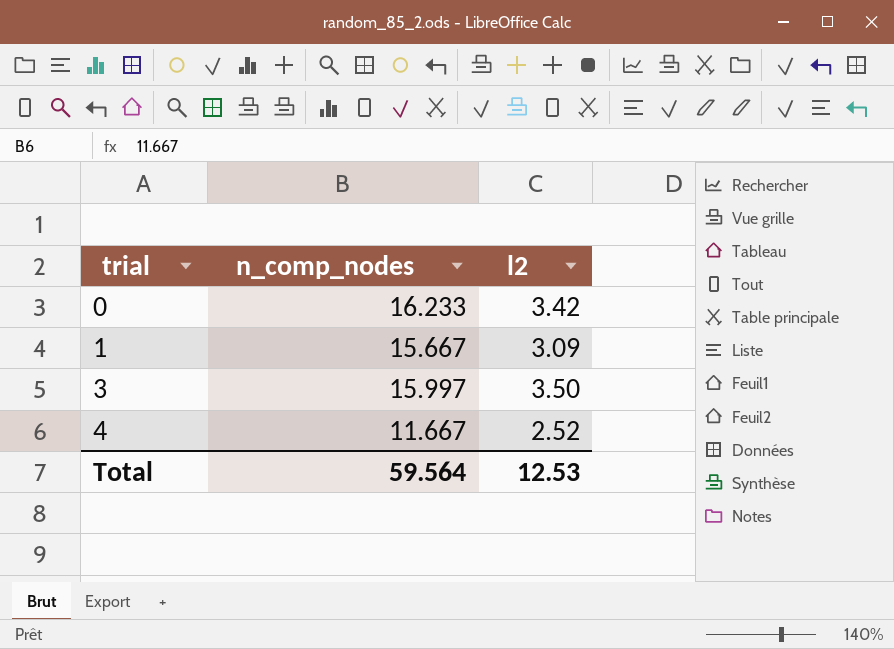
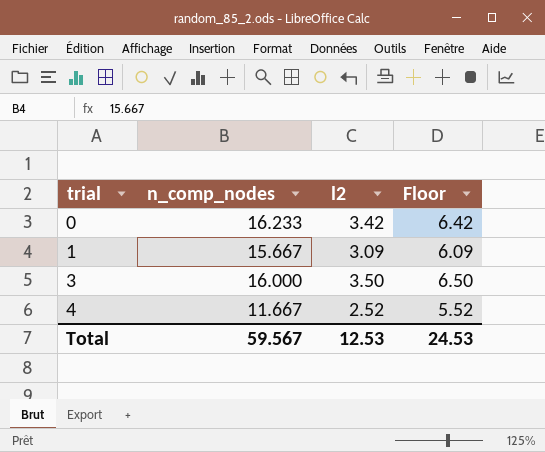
column Floor | formula: none -> [l2] + 3
3 | n_comp_nodes: 15.997 -> 16.000
Total | n_comp_nodes: 59.564 -> 59.567

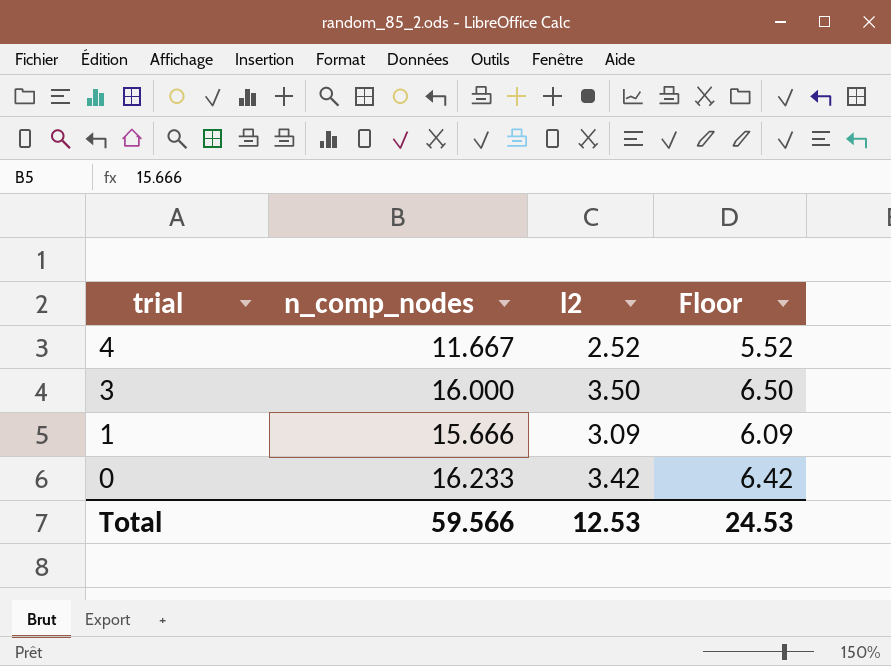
row order: trial ascending -> trial descending
1 | n_comp_nodes: 15.667 -> 15.666
Total | n_comp_nodes: 59.567 -> 59.566

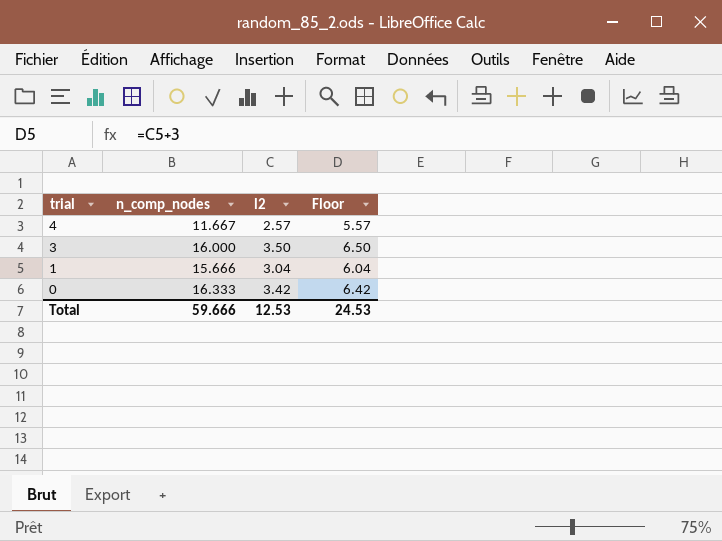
4 | l2: 2.52 -> 2.57
4 | Floor: 5.52 -> 5.57
1 | l2: 3.09 -> 3.04
1 | Floor: 6.09 -> 6.04
0 | n_comp_nodes: 16.233 -> 16.333
Total | n_comp_nodes: 59.566 -> 59.666

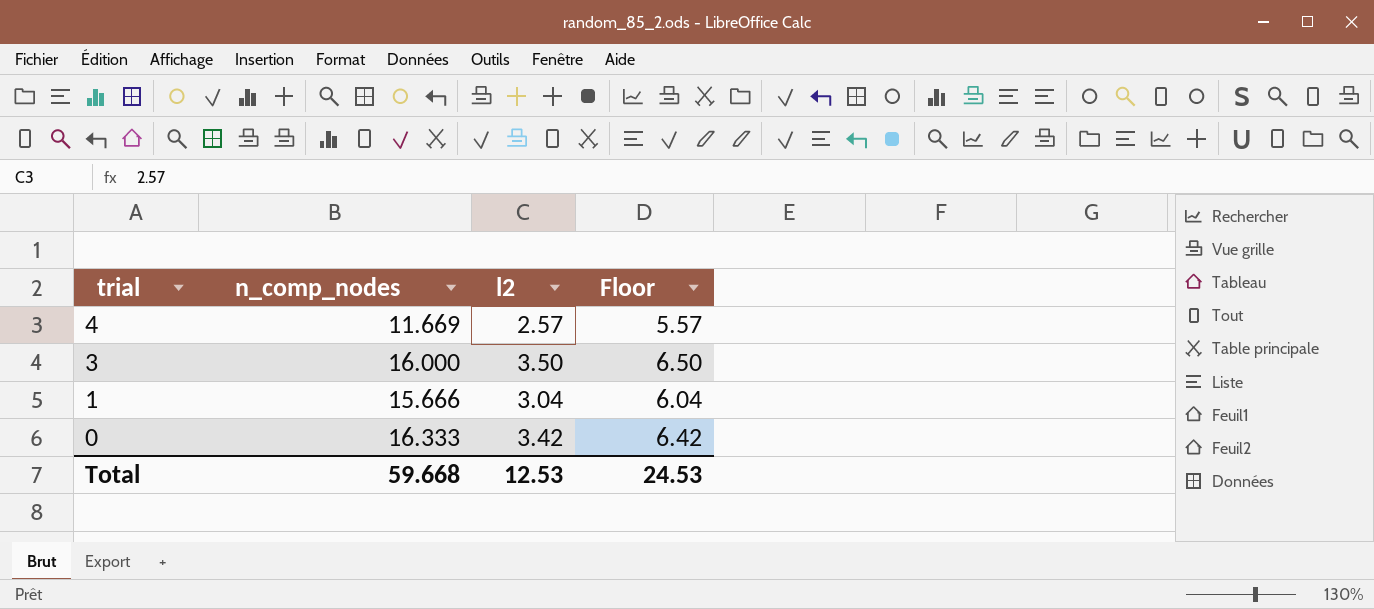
4 | n_comp_nodes: 11.667 -> 11.669
Total | n_comp_nodes: 59.666 -> 59.668

